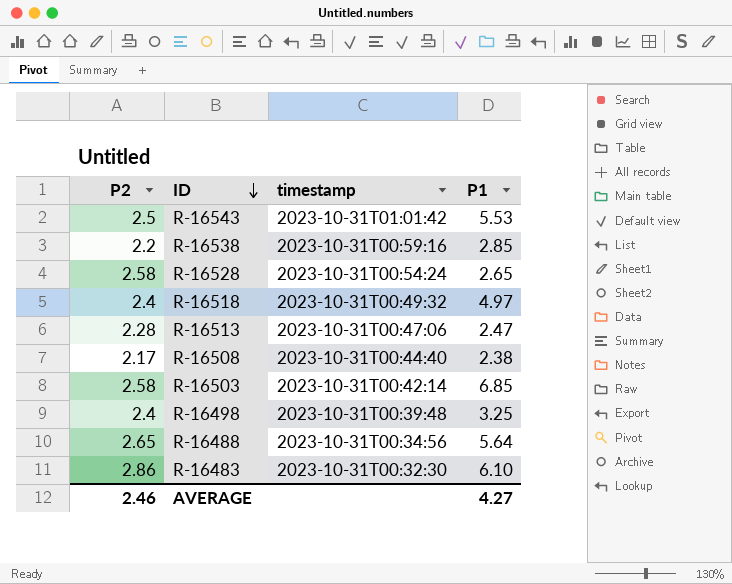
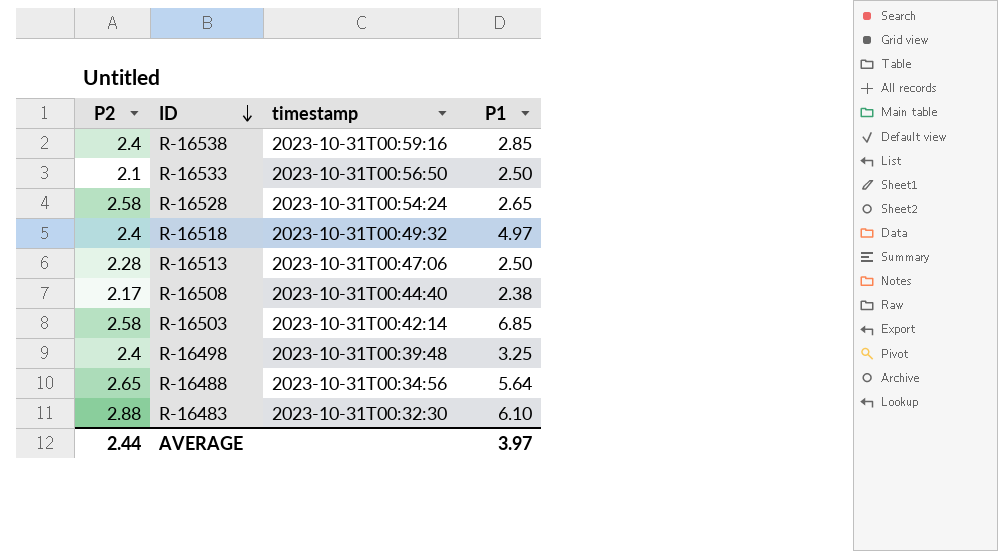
row R-16543: 2.5 | 2023-10-31T01:01:42 | 5.53 -> none
R-16538 | P2: 2.2 -> 2.4
row R-16533: none -> 2.1 | 2023-10-31T00:56:50 | 2.50
R-16513 | P1: 2.47 -> 2.50
R-16483 | P2: 2.86 -> 2.88
AVERAGE | P2: 2.46 -> 2.44
AVERAGE | P1: 4.27 -> 3.97

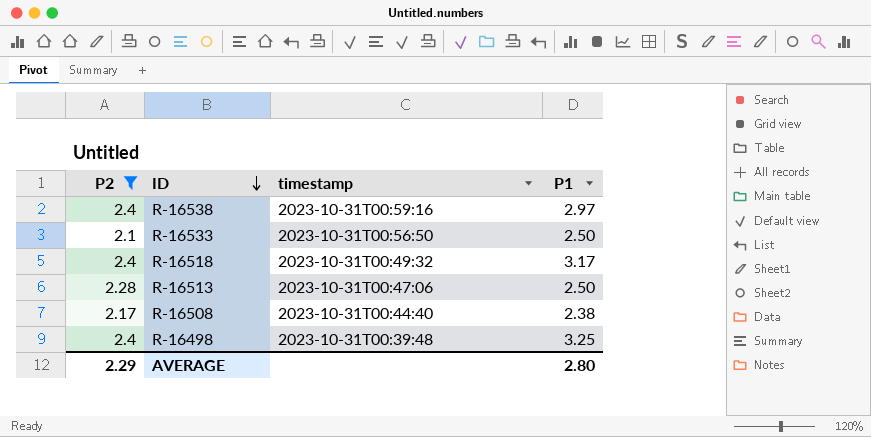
filter: none -> P2 <= 2.4
R-16538 | P1: 2.85 -> 2.97
R-16518 | P1: 4.97 -> 3.17
AVERAGE | P2: 2.44 -> 2.29
AVERAGE | P1: 3.97 -> 2.80

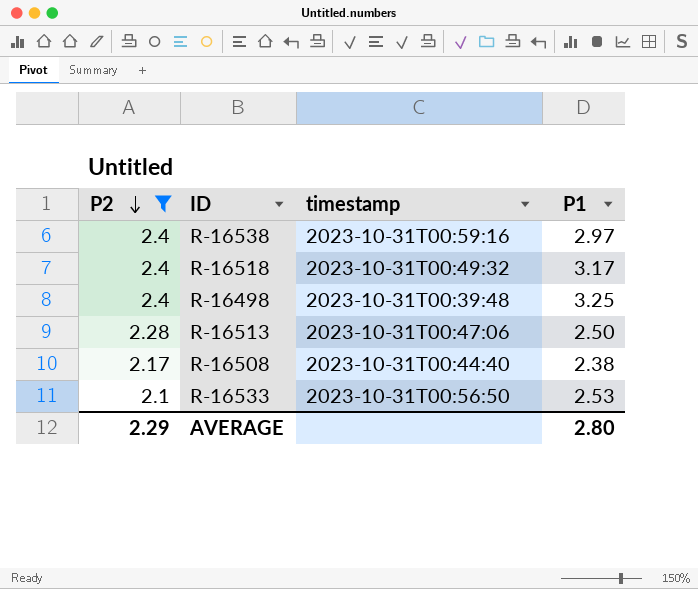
row order: ID descending -> P2 descending
R-16533 | P1: 2.50 -> 2.53

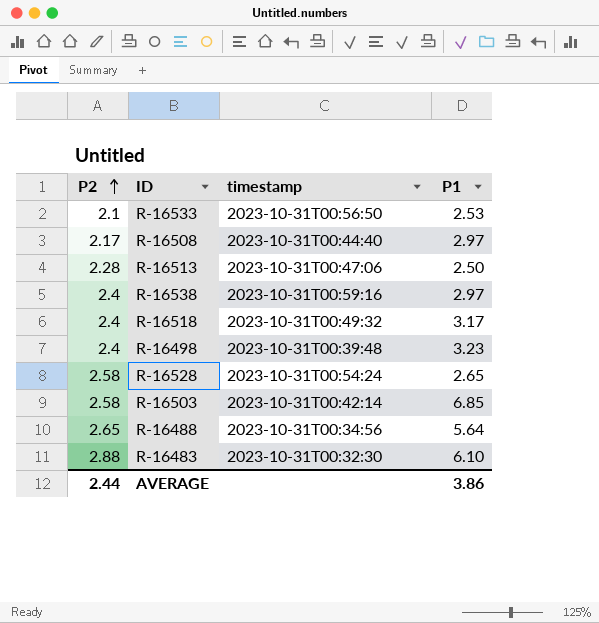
filter: P2 <= 2.4 -> none
row order: P2 descending -> P2 ascending
R-16508 | P1: 2.38 -> 2.97
R-16498 | P1: 3.25 -> 3.23
AVERAGE | P2: 2.29 -> 2.44
AVERAGE | P1: 2.80 -> 3.86

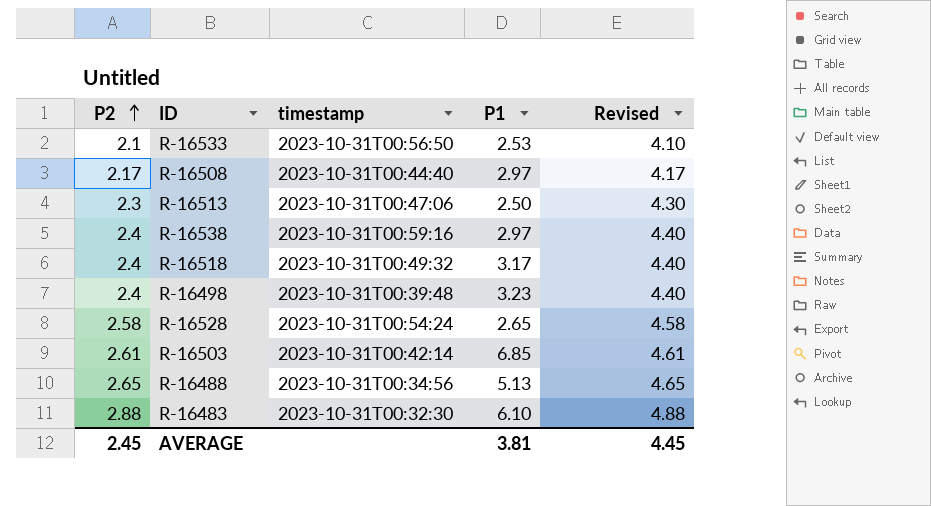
column Revised | formula: none -> [P2] + 2
R-16513 | P2: 2.28 -> 2.3
R-16503 | P2: 2.58 -> 2.61
R-16488 | P1: 5.64 -> 5.13
AVERAGE | P2: 2.44 -> 2.45
AVERAGE | P1: 3.86 -> 3.81

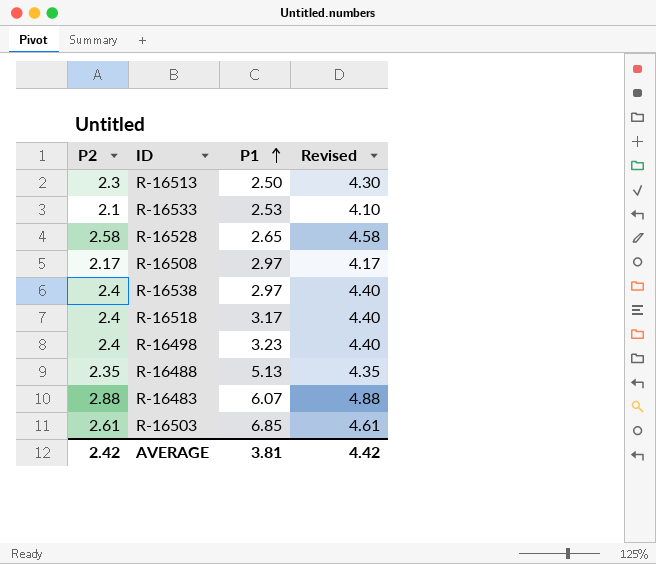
row order: P2 ascending -> P1 ascending
column timestamp | position: 3 -> none
R-16488 | P2: 2.65 -> 2.35
R-16488 | Revised: 4.65 -> 4.35
R-16483 | P1: 6.10 -> 6.07
AVERAGE | P2: 2.45 -> 2.42
AVERAGE | Revised: 4.45 -> 4.42

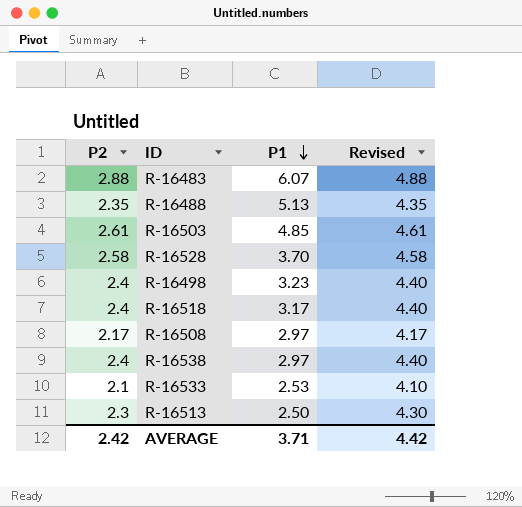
row order: P1 ascending -> P1 descending
R-16503 | P1: 6.85 -> 4.85
R-16528 | P1: 2.65 -> 3.70
AVERAGE | P1: 3.81 -> 3.71

